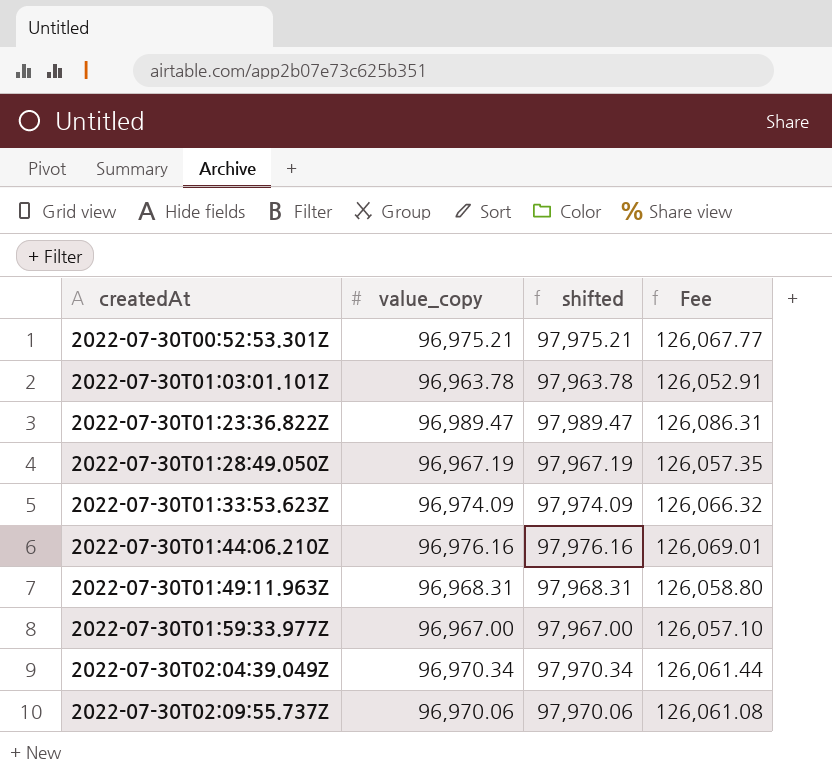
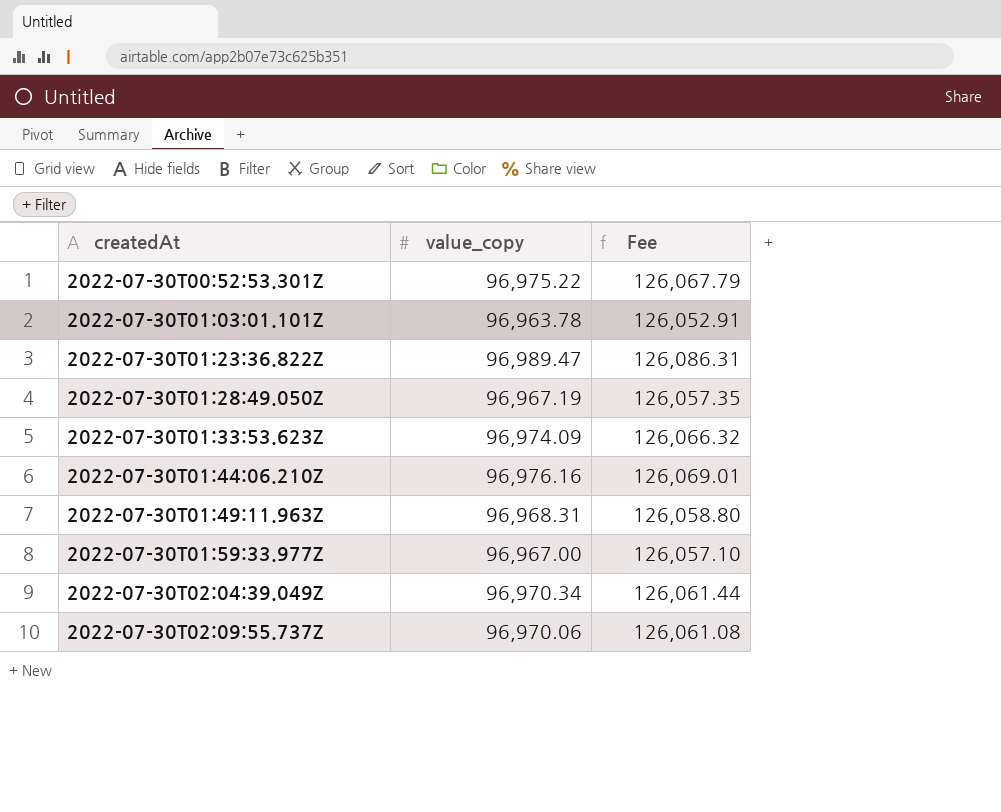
column shifted | formula: [value_copy] + 1000 -> none
2022-07-30T00:52:53.301Z | value_copy: 96,975.21 -> 96,975.22
2022-07-30T00:52:53.301Z | Fee: 126,067.77 -> 126,067.79

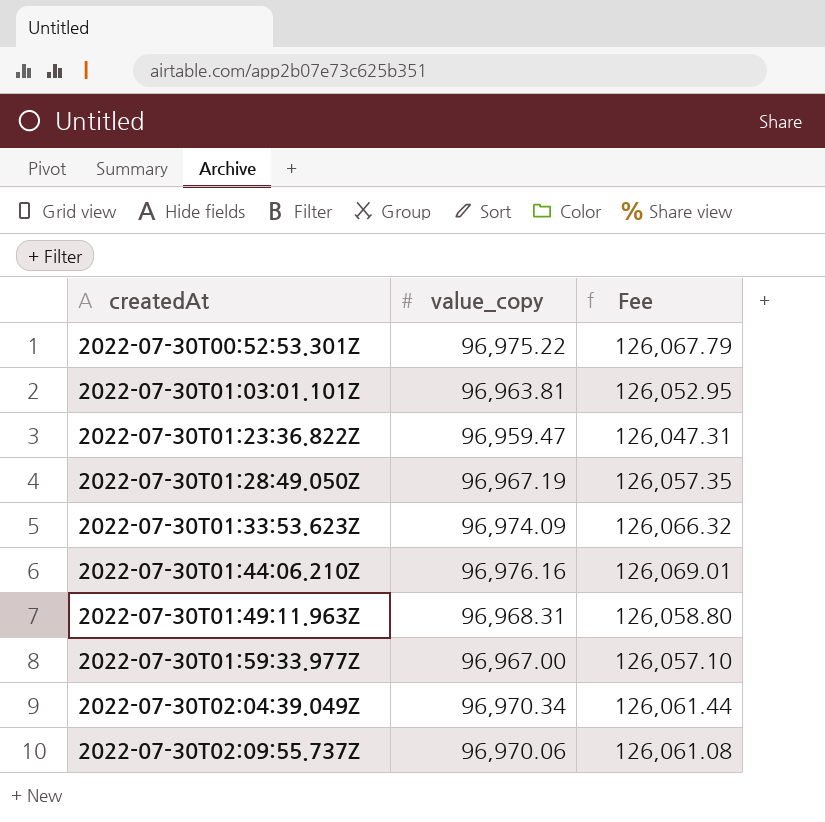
2022-07-30T01:03:01.101Z | value_copy: 96,963.78 -> 96,963.81
2022-07-30T01:03:01.101Z | Fee: 126,052.91 -> 126,052.95
2022-07-30T01:23:36.822Z | value_copy: 96,989.47 -> 96,959.47
2022-07-30T01:23:36.822Z | Fee: 126,086.31 -> 126,047.31

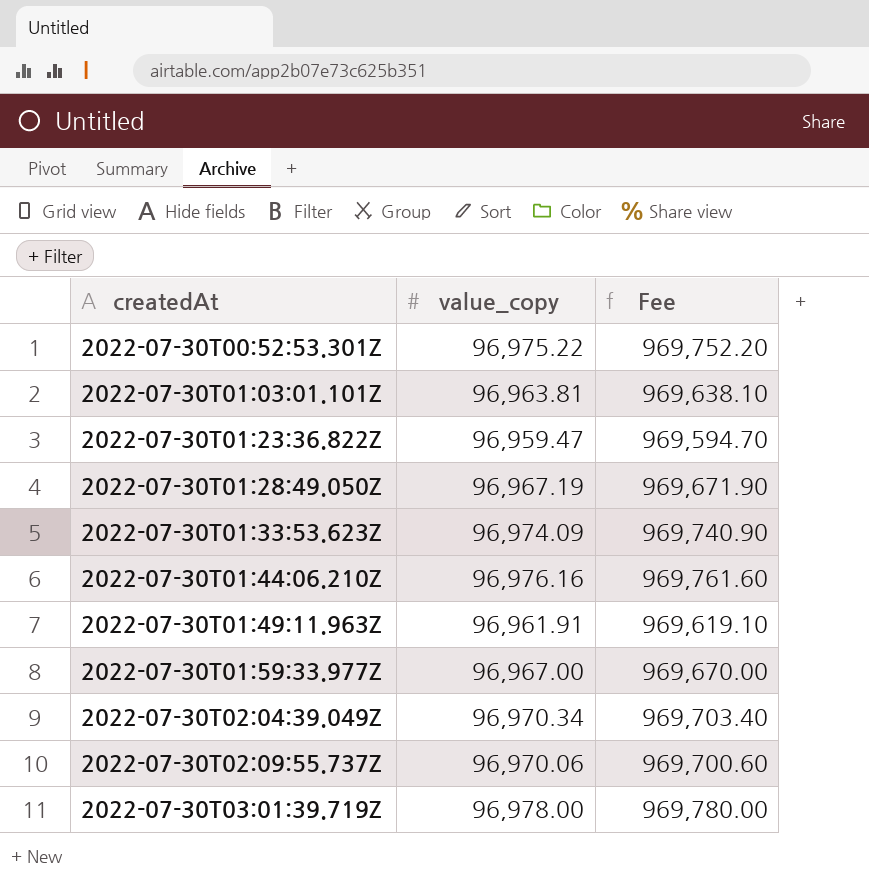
column Fee | formula: [value_copy] * 1.3 -> [value_copy] * 10
2022-07-30T01:49:11.963Z | value_copy: 96,968.31 -> 96,961.91
row 2022-07-30T03:01:39.719Z: none -> 96,978.00 | 969,780.00

